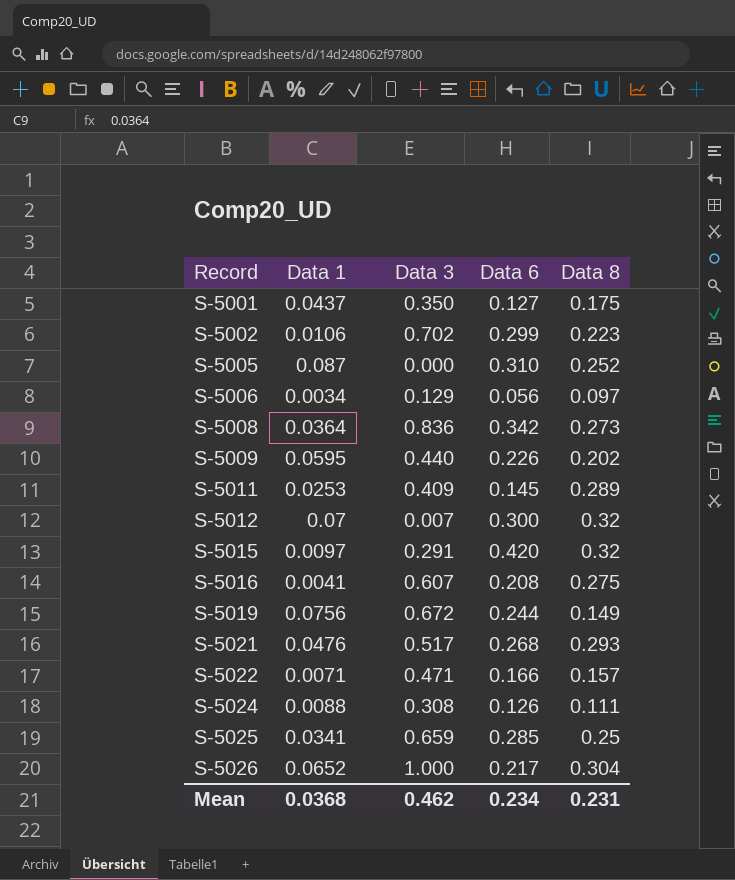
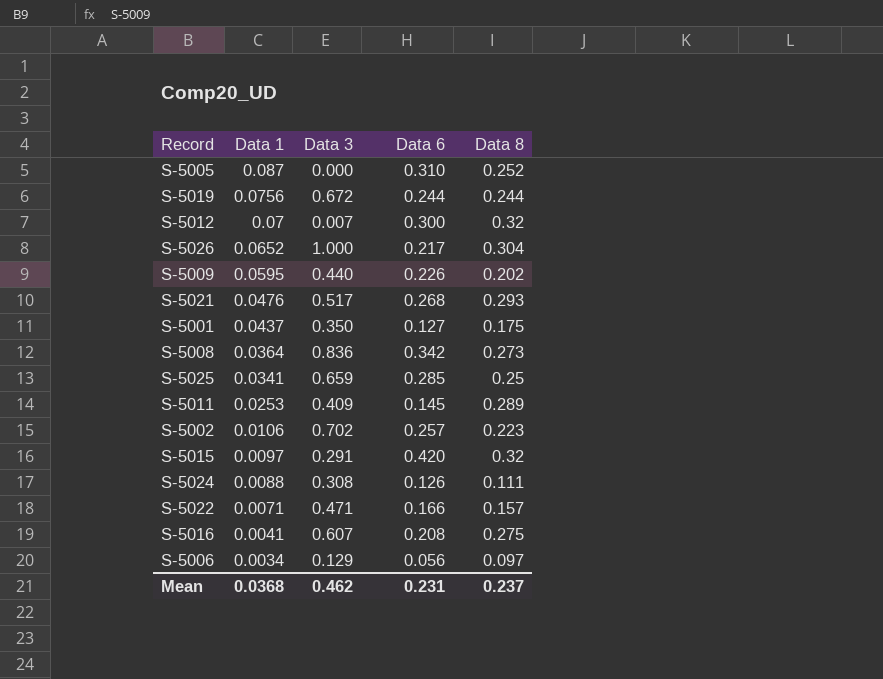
row order: Record ascending -> Data 1 descending
S-5019 | Data 8: 0.149 -> 0.244
S-5002 | Data 6: 0.299 -> 0.257
Mean | Data 6: 0.234 -> 0.231
Mean | Data 8: 0.231 -> 0.237

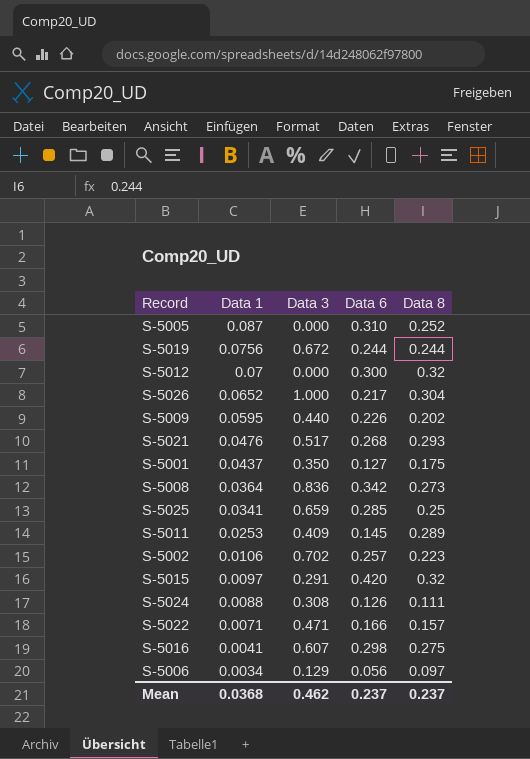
S-5012 | Data 3: 0.007 -> 0.000
S-5016 | Data 6: 0.208 -> 0.298
Mean | Data 6: 0.231 -> 0.237

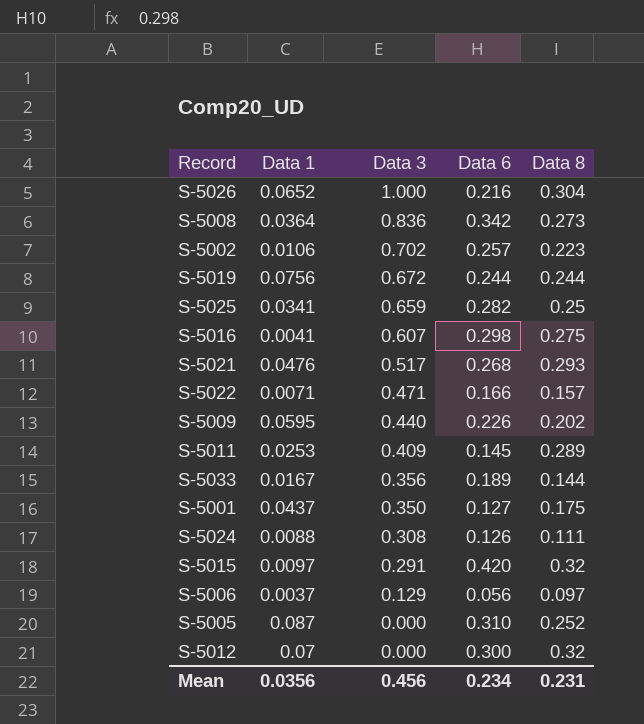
row order: Data 1 descending -> Data 3 descending
S-5026 | Data 6: 0.217 -> 0.216
S-5025 | Data 6: 0.285 -> 0.282
row S-5033: none -> 0.0167 | 0.356 | 0.189 | 0.144
S-5006 | Data 1: 0.0034 -> 0.0037
Mean | Data 1: 0.0368 -> 0.0356
Mean | Data 3: 0.462 -> 0.456
Mean | Data 6: 0.237 -> 0.234
Mean | Data 8: 0.237 -> 0.231

